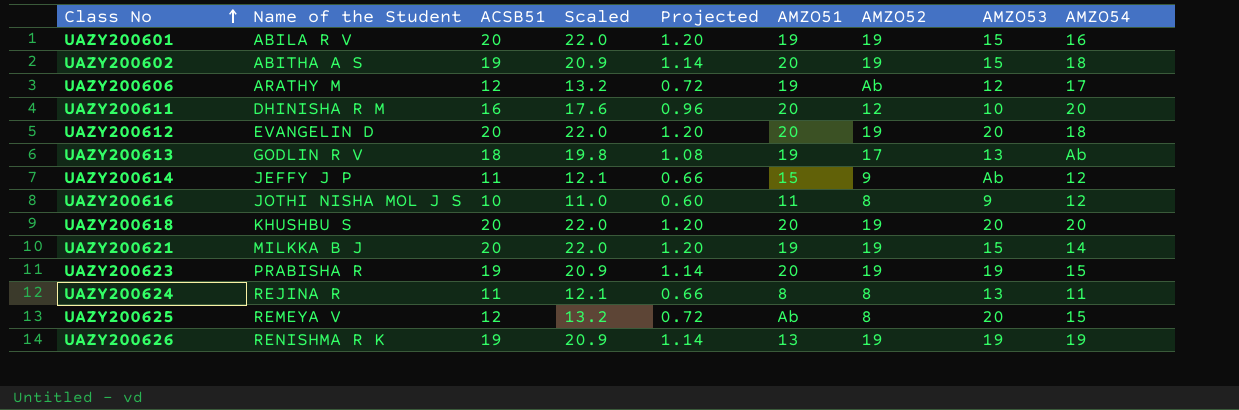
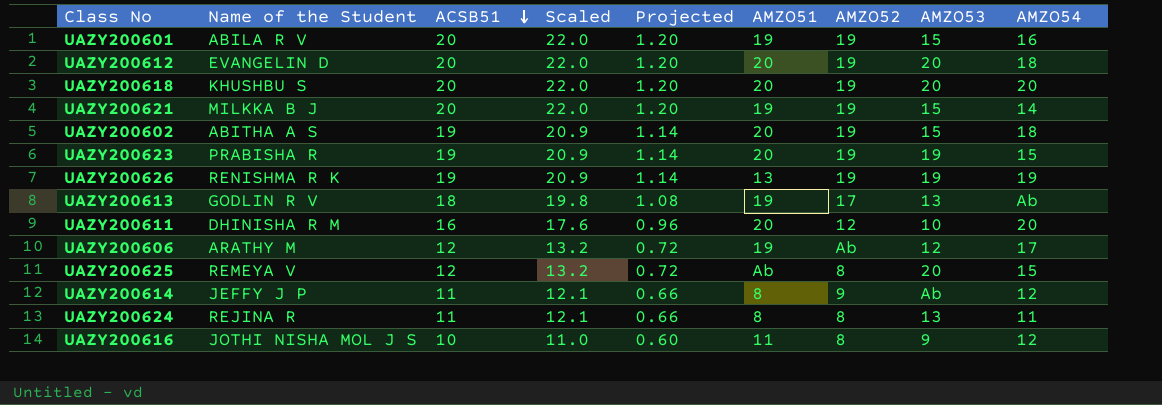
row order: Class No ascending -> ACSB51 descending
UAZY200614 | AMZO51: 15 -> 8

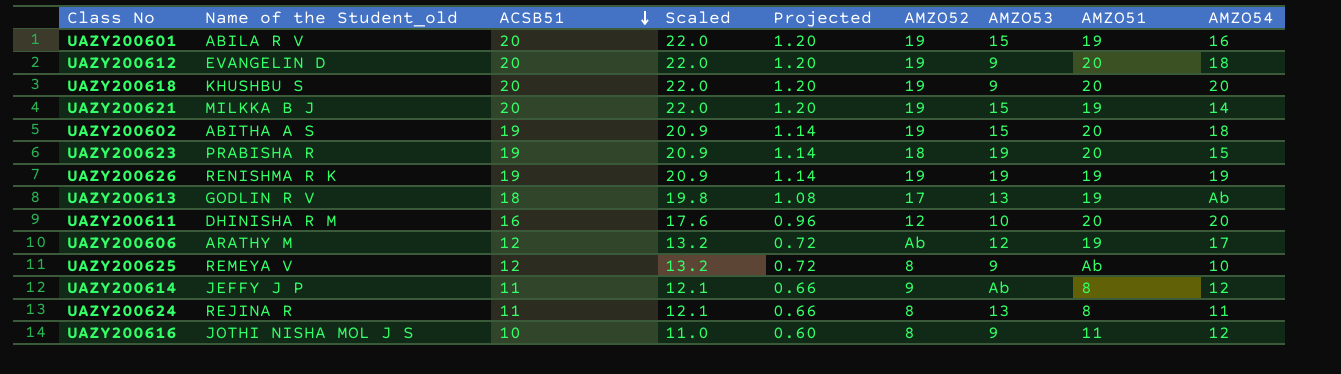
column name: Name of the Student -> Name of the Student_old
column AMZO51 | position: 6 -> 8
UAZY200612 | AMZO53: 20 -> 9
UAZY200618 | AMZO53: 20 -> 9
UAZY200623 | AMZO52: 19 -> 18
UAZY200626 | AMZO51: 13 -> 19
UAZY200625 | AMZO53: 20 -> 9
UAZY200625 | AMZO54: 15 -> 10

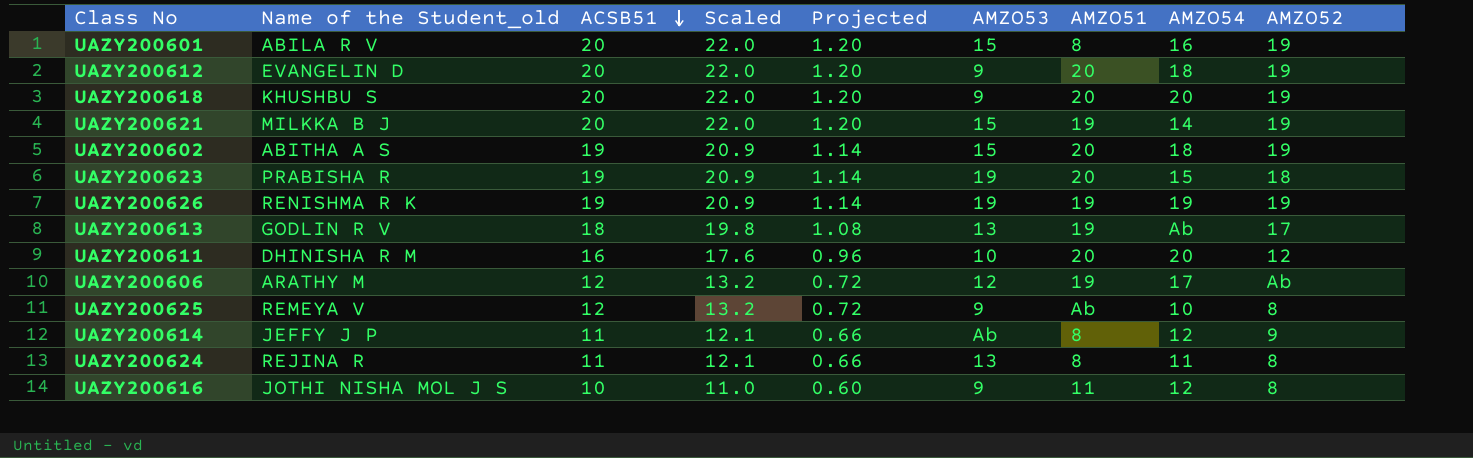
column AMZO52 | position: 6 -> 9
UAZY200601 | AMZO51: 19 -> 8

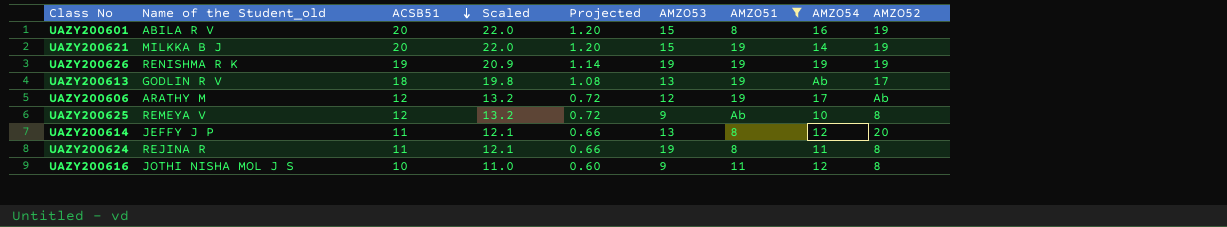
filter: none -> AMZO51 != 20
UAZY200614 | AMZO53: Ab -> 13
UAZY200614 | AMZO52: 9 -> 20
UAZY200624 | AMZO53: 13 -> 19

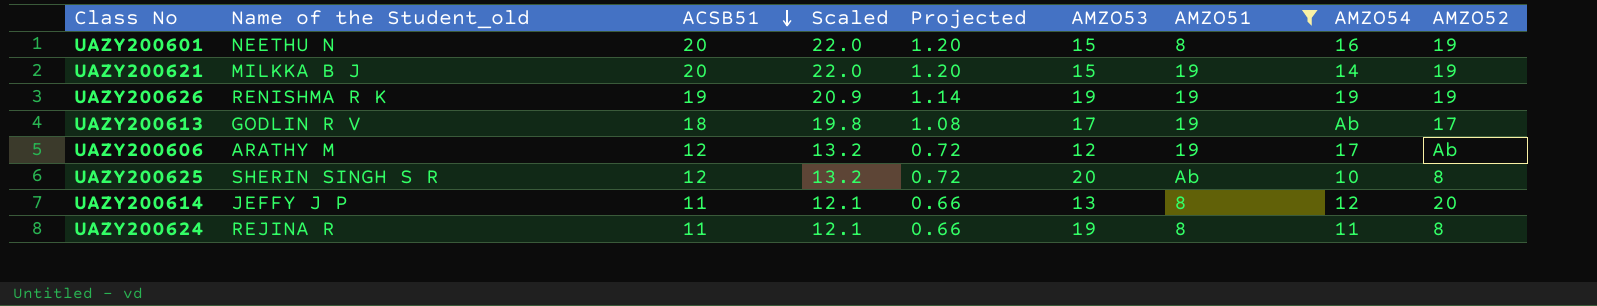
row UAZY200616: JOTHI NISHA MOL J S | 10 | 11.0 | 0.60 | 9 | 11 | 12 | 8 -> none
UAZY200601 | Name of the Student_old: ABILA R V -> NEETHU N
UAZY200613 | AMZO53: 13 -> 17
UAZY200625 | Name of the Student_old: REMEYA V -> SHERIN SINGH S R
UAZY200625 | AMZO53: 9 -> 20

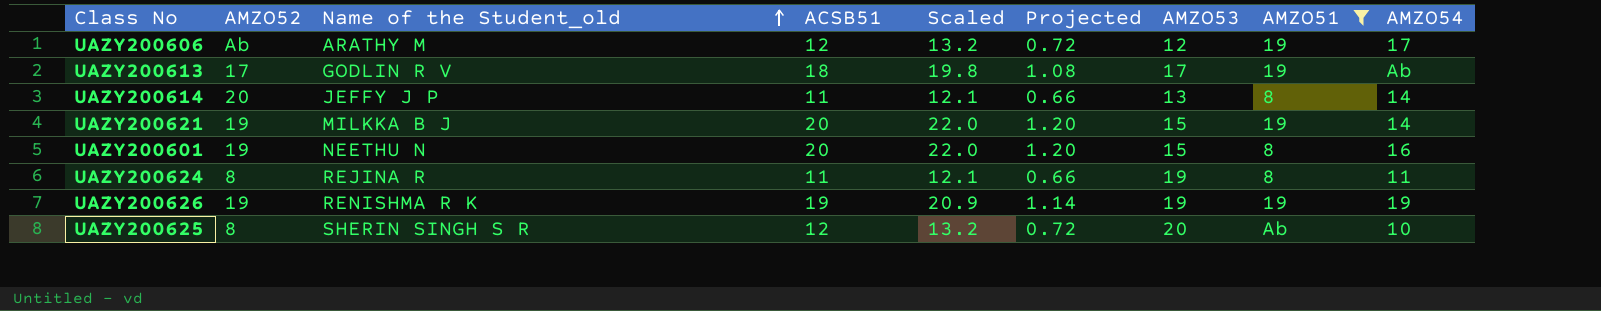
row order: ACSB51 descending -> Name of the Student_old ascending
column AMZO52 | position: 9 -> 2
UAZY200614 | AMZO54: 12 -> 14

